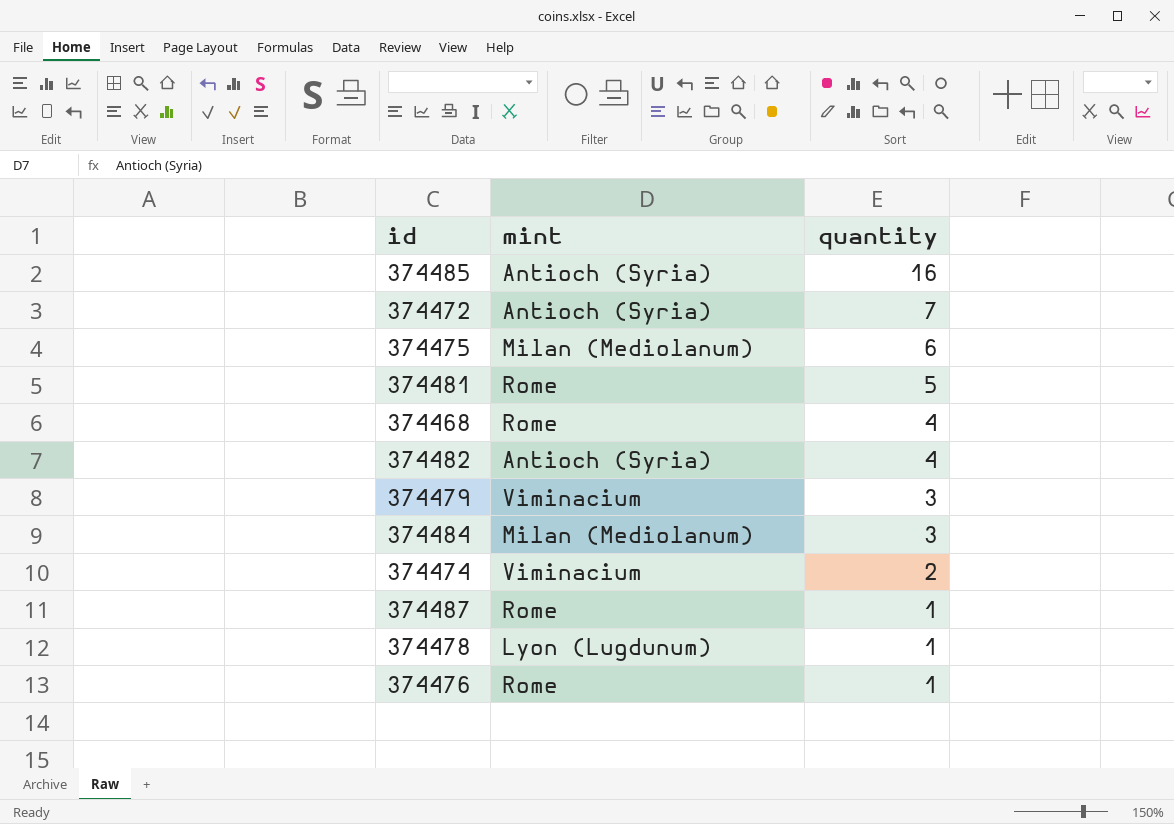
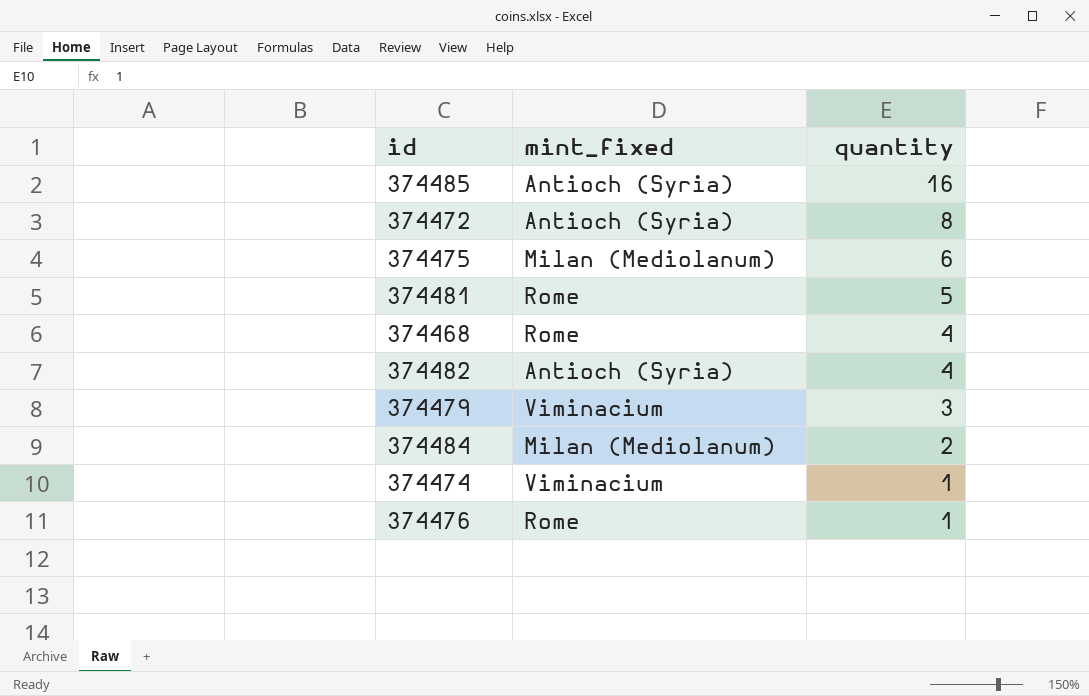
column name: mint -> mint_fixed
row 374487: Rome | 1 -> none
row 374478: Lyon (Lugdunum) | 1 -> none
374472 | quantity: 7 -> 8
374484 | quantity: 3 -> 2
374474 | quantity: 2 -> 1

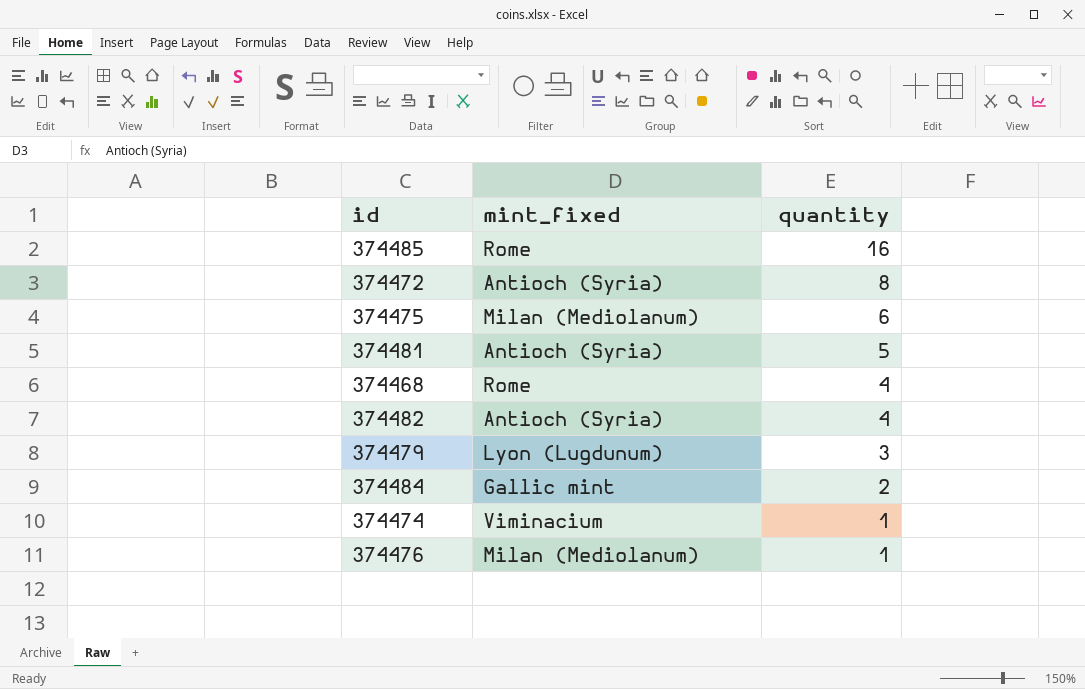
374485 | mint_fixed: Antioch (Syria) -> Rome
374481 | mint_fixed: Rome -> Antioch (Syria)
374479 | mint_fixed: Viminacium -> Lyon (Lugdunum)
374484 | mint_fixed: Milan (Mediolanum) -> Gallic mint
374476 | mint_fixed: Rome -> Milan (Mediolanum)

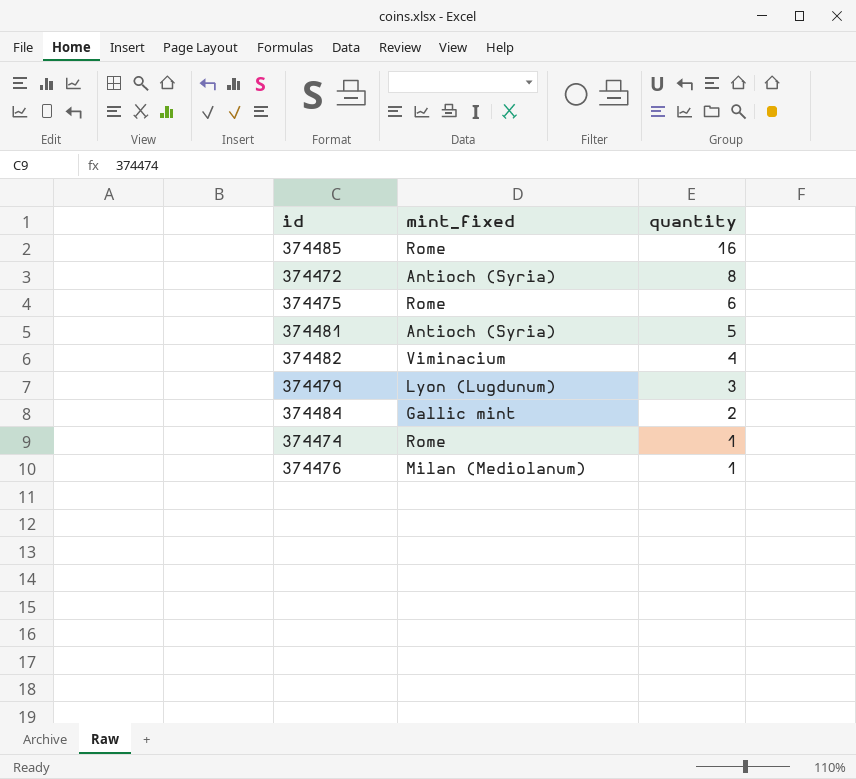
row 374468: Rome | 4 -> none
374475 | mint_fixed: Milan (Mediolanum) -> Rome
374482 | mint_fixed: Antioch (Syria) -> Viminacium
374474 | mint_fixed: Viminacium -> Rome

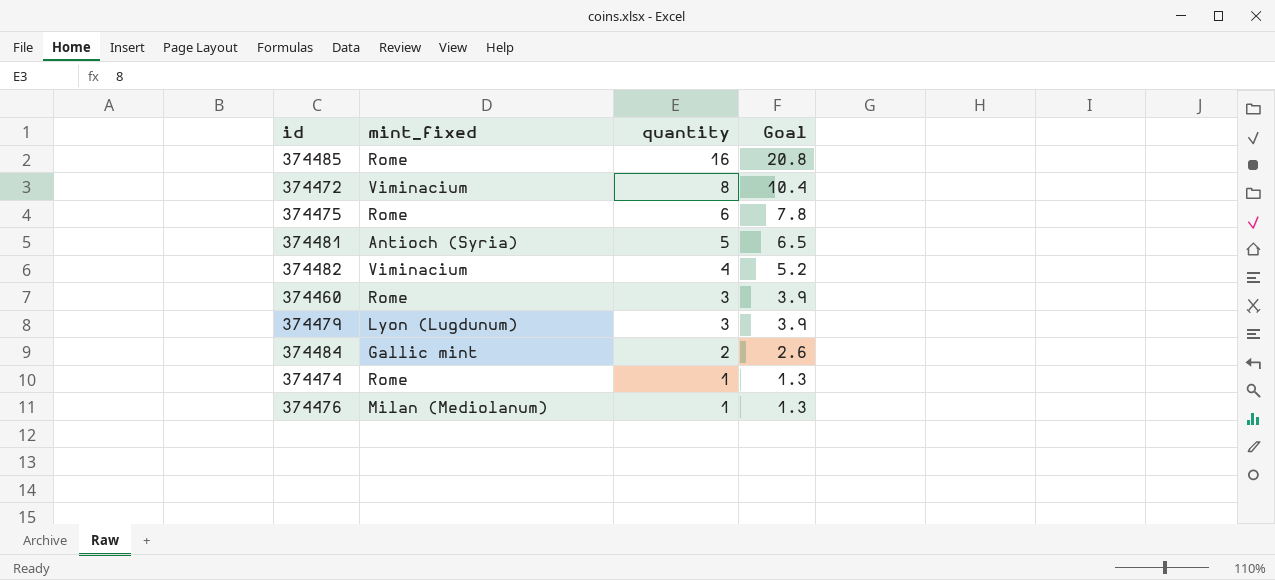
column Goal | formula: none -> [quantity] * 1.3
374472 | mint_fixed: Antioch (Syria) -> Viminacium
row 374460: none -> Rome | 3 | 3.9

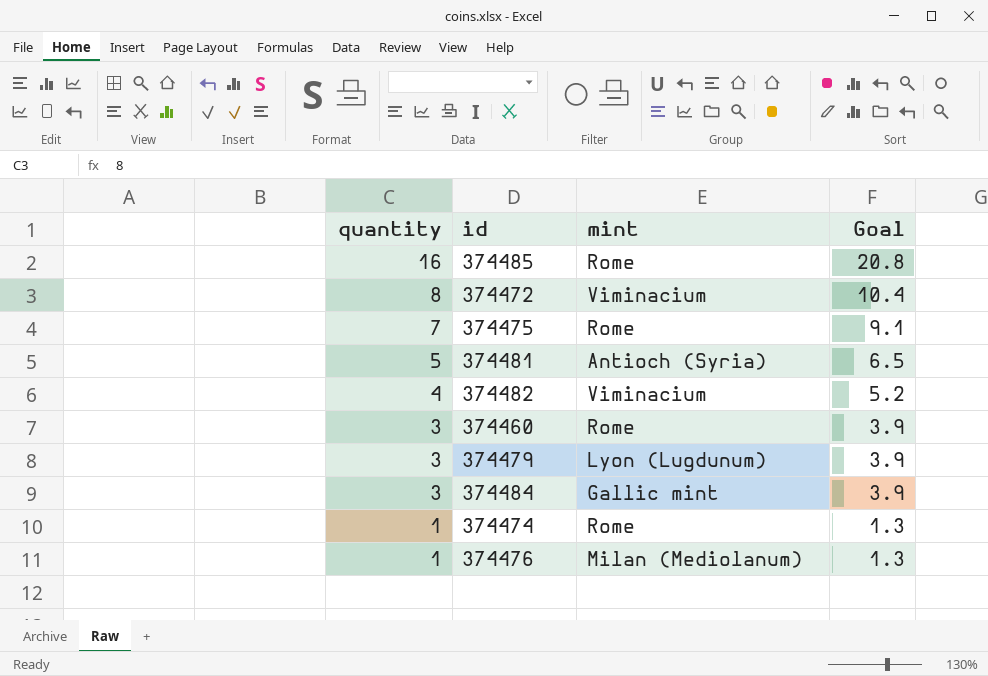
column quantity | position: 3 -> 1
column name: mint_fixed -> mint
374475 | quantity: 6 -> 7
374475 | Goal: 7.8 -> 9.1
374484 | quantity: 2 -> 3
374484 | Goal: 2.6 -> 3.9

